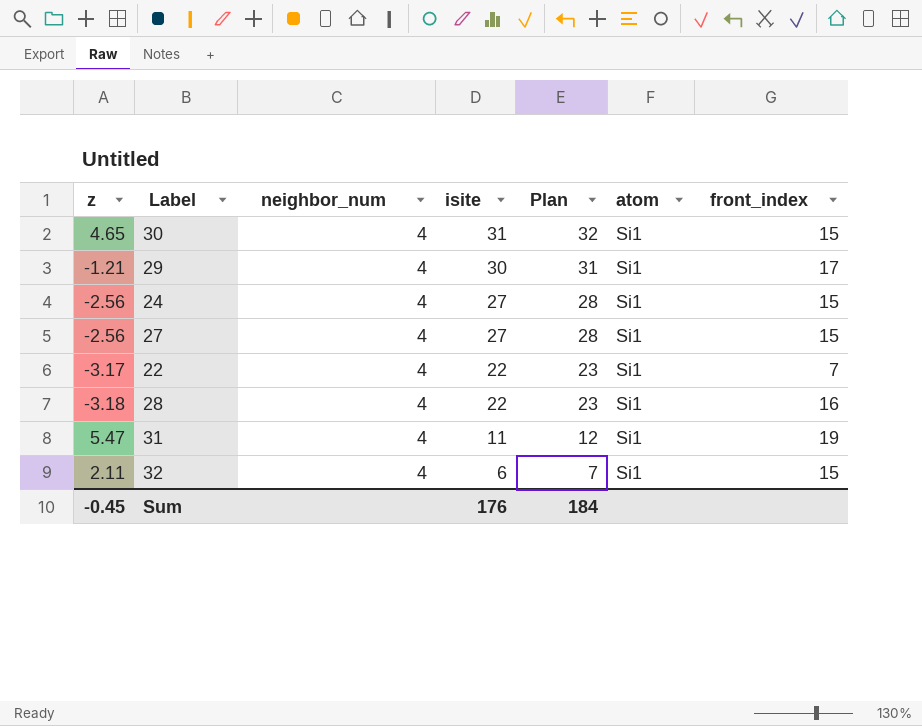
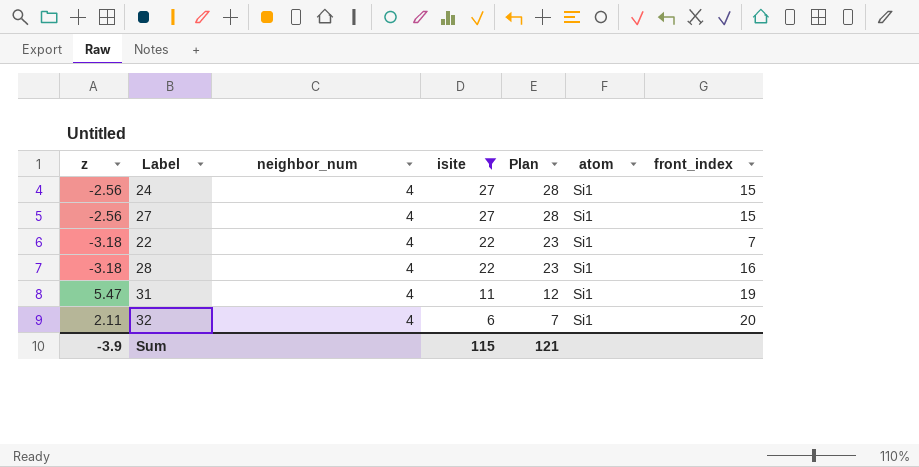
filter: none -> isite <= 27
22 | z: -3.17 -> -3.18
32 | front_index: 15 -> 20
Sum | z: -0.45 -> -3.9
Sum | isite: 176 -> 115
Sum | Plan: 184 -> 121

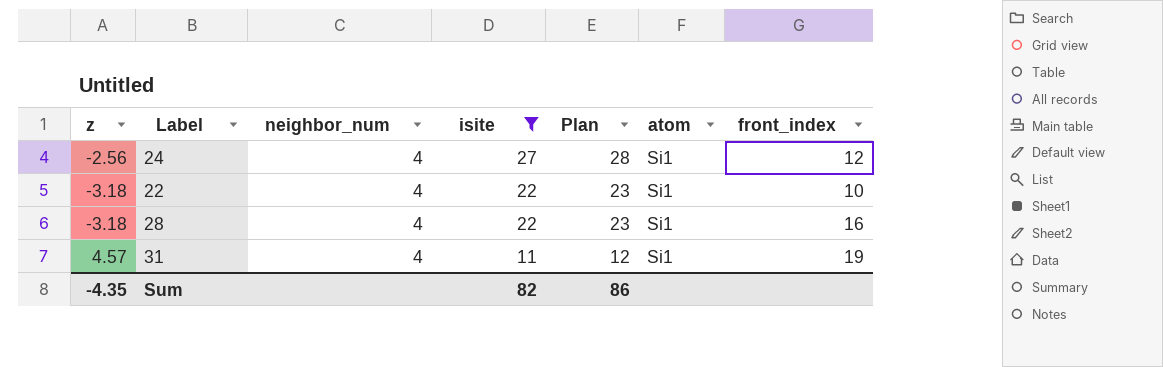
row 27: -2.56 | 4 | 27 | 28 | Si1 | 15 -> none
row 32: 2.11 | 4 | 6 | 7 | Si1 | 20 -> none
24 | front_index: 15 -> 12
22 | front_index: 7 -> 10
31 | z: 5.47 -> 4.57
Sum | z: -3.9 -> -4.35
Sum | isite: 115 -> 82
Sum | Plan: 121 -> 86

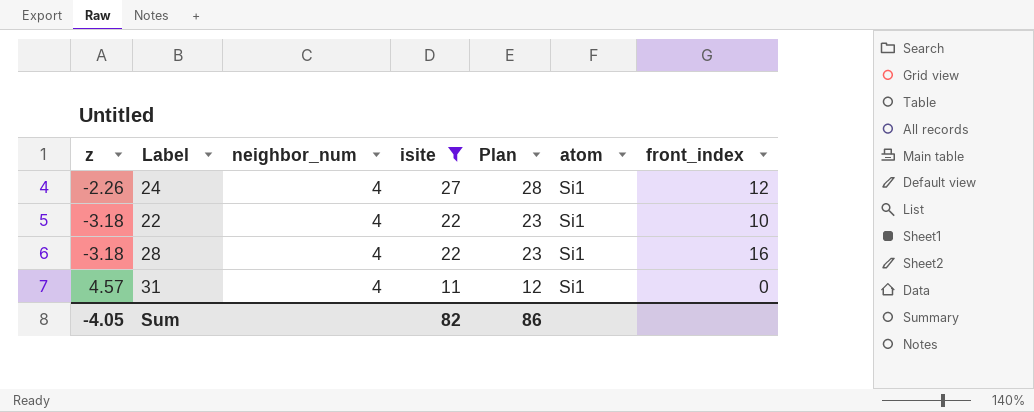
24 | z: -2.56 -> -2.26
31 | front_index: 19 -> 0
Sum | z: -4.35 -> -4.05

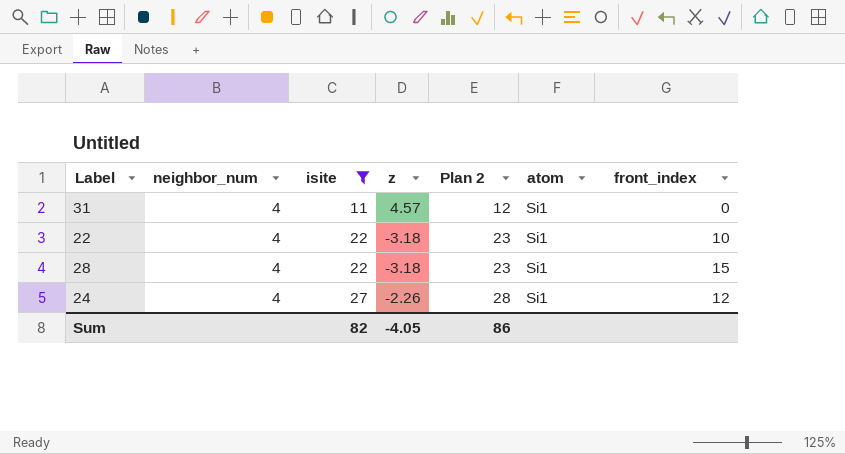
row order: isite descending -> isite ascending
column z | position: 1 -> 4
column name: Plan -> Plan 2
28 | front_index: 16 -> 15

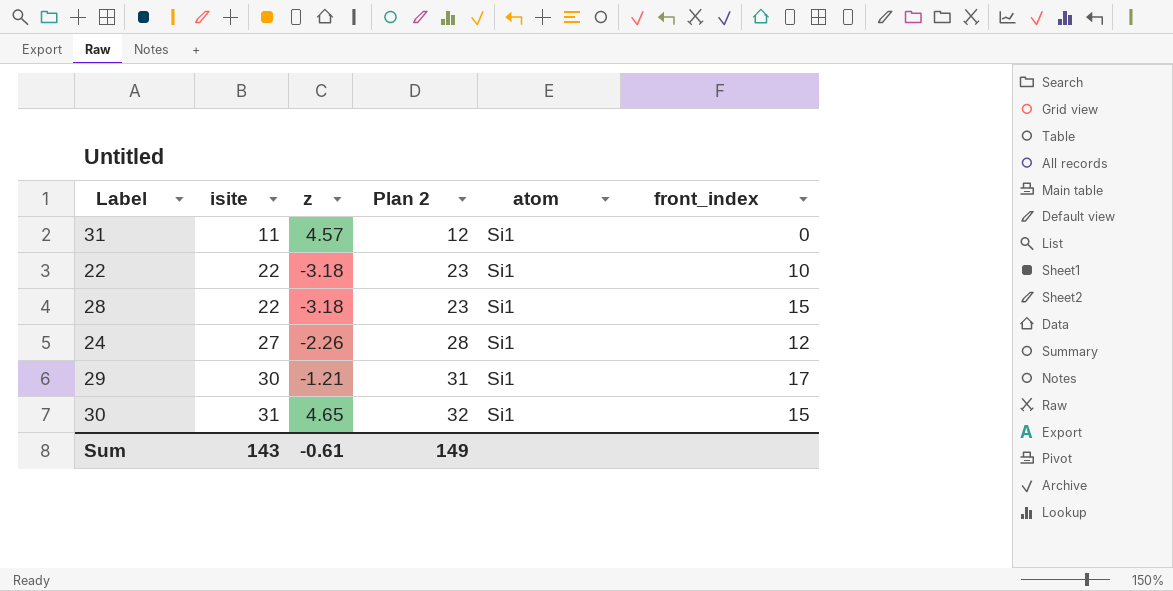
filter: isite <= 27 -> none
column neighbor_num | position: 2 -> none
Sum | isite: 82 -> 143
Sum | z: -4.05 -> -0.61
Sum | Plan 2: 86 -> 149

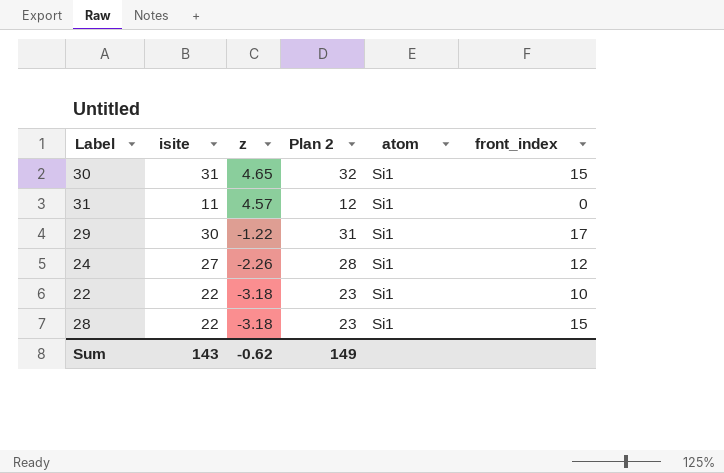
row order: isite ascending -> z descending
29 | z: -1.21 -> -1.22
Sum | z: -0.61 -> -0.62

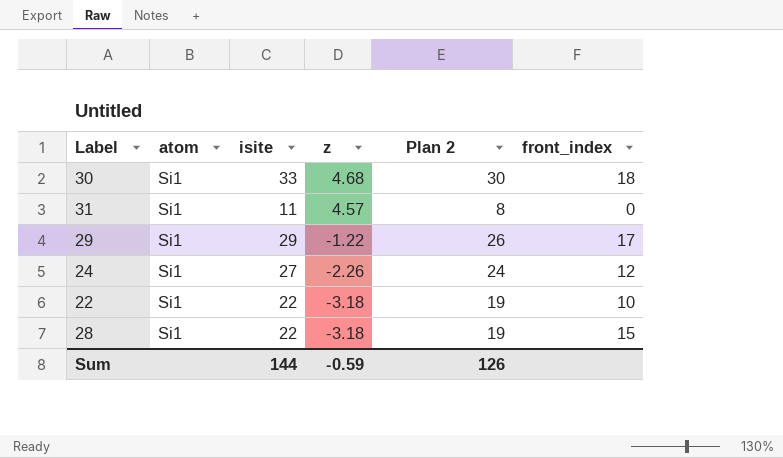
column atom | position: 5 -> 2
column Plan 2 | formula: [isite] + 1 -> [isite] - 3
30 | isite: 31 -> 33
30 | z: 4.65 -> 4.68
30 | front_index: 15 -> 18
29 | isite: 30 -> 29
Sum | isite: 143 -> 144
Sum | z: -0.62 -> -0.59
Sum | Plan 2: 149 -> 126

